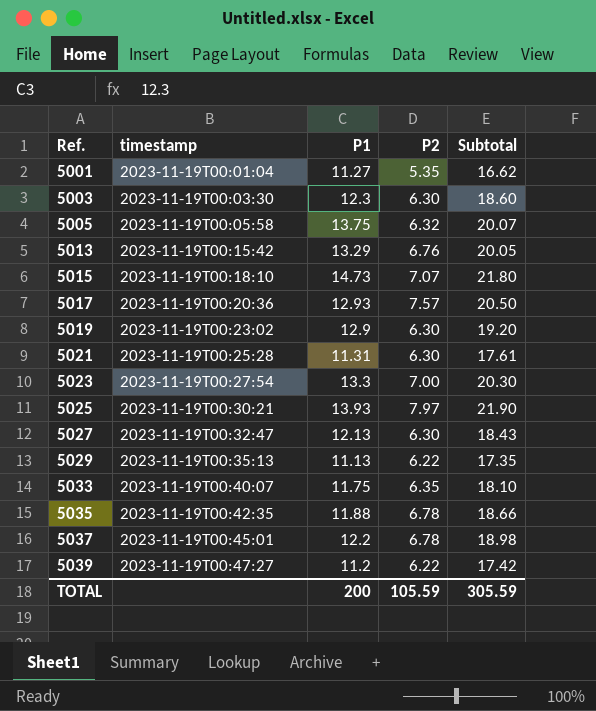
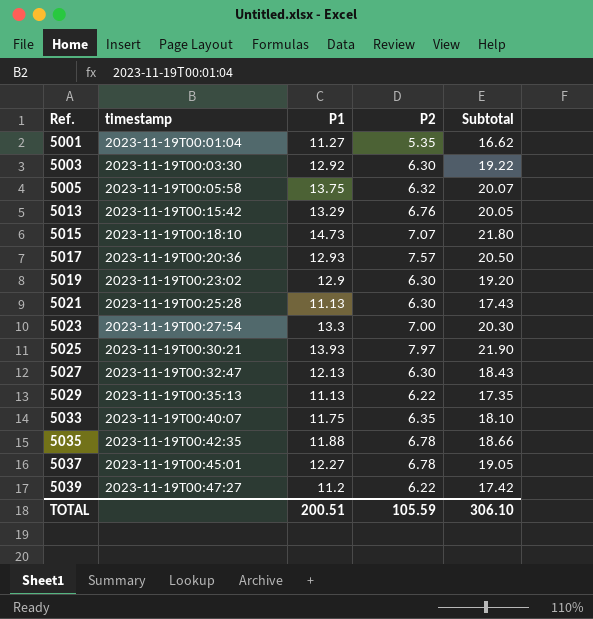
5003 | P1: 12.3 -> 12.92
5003 | Subtotal: 18.60 -> 19.22
5021 | P1: 11.31 -> 11.13
5021 | Subtotal: 17.61 -> 17.43
5037 | P1: 12.2 -> 12.27
5037 | Subtotal: 18.98 -> 19.05
TOTAL | P1: 200 -> 200.51
TOTAL | Subtotal: 305.59 -> 306.10

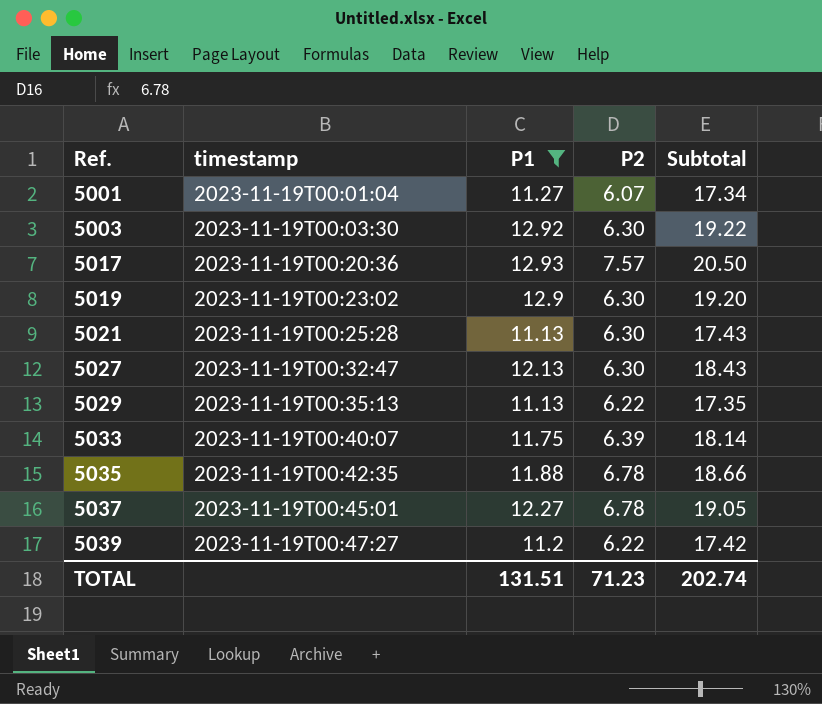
filter: none -> P1 <= 12.93
5001 | P2: 5.35 -> 6.07
5001 | Subtotal: 16.62 -> 17.34
5033 | P2: 6.35 -> 6.39
5033 | Subtotal: 18.10 -> 18.14
TOTAL | P1: 200.51 -> 131.51
TOTAL | P2: 105.59 -> 71.23
TOTAL | Subtotal: 306.10 -> 202.74

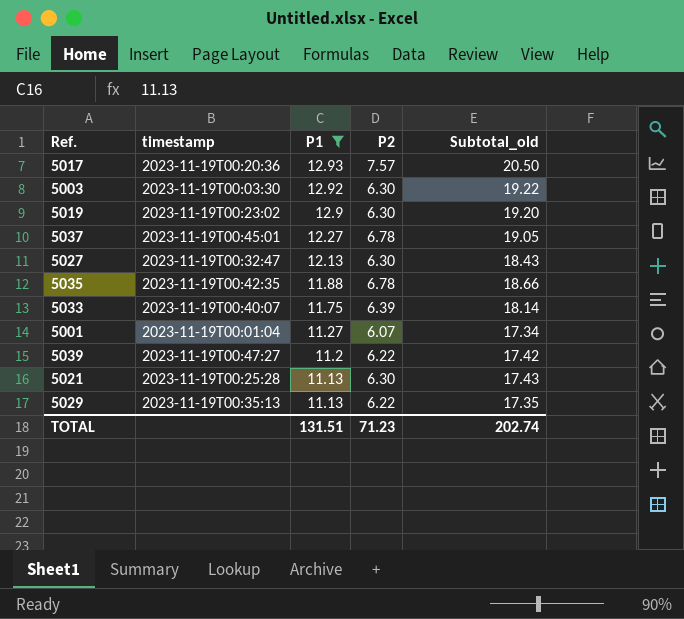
row order: Ref. ascending -> P1 descending
column name: Subtotal -> Subtotal_old

